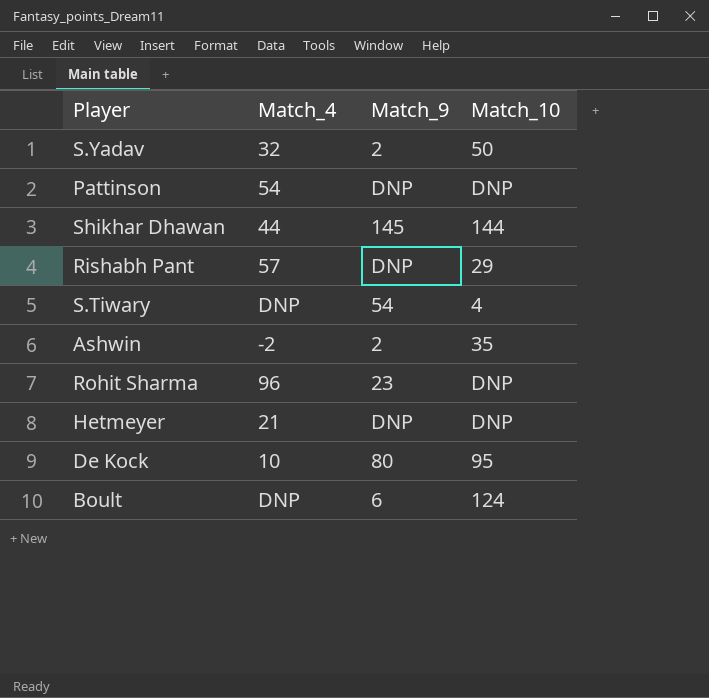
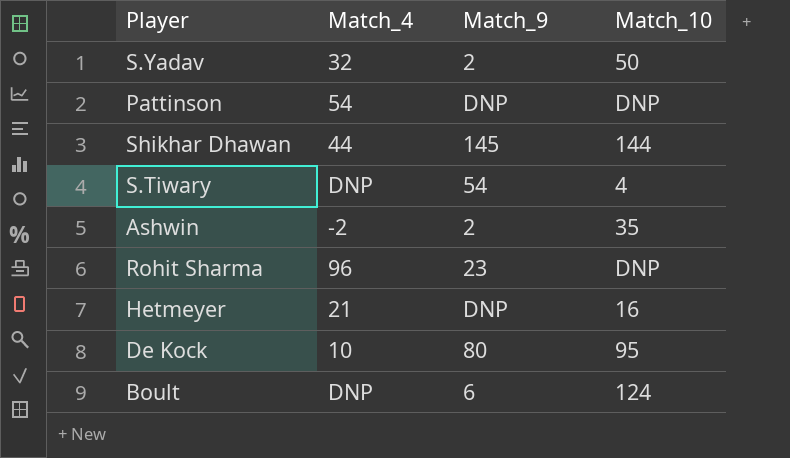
row Rishabh Pant: 57 | DNP | 29 -> none
Hetmeyer | Match_10: DNP -> 16

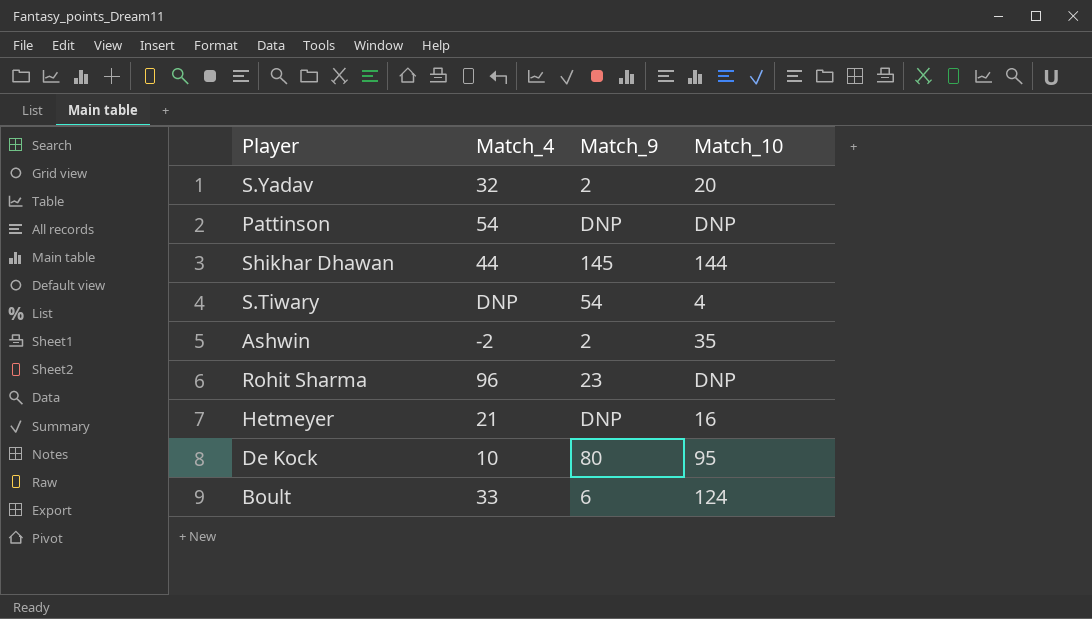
S.Yadav | Match_10: 50 -> 20
Boult | Match_4: DNP -> 33

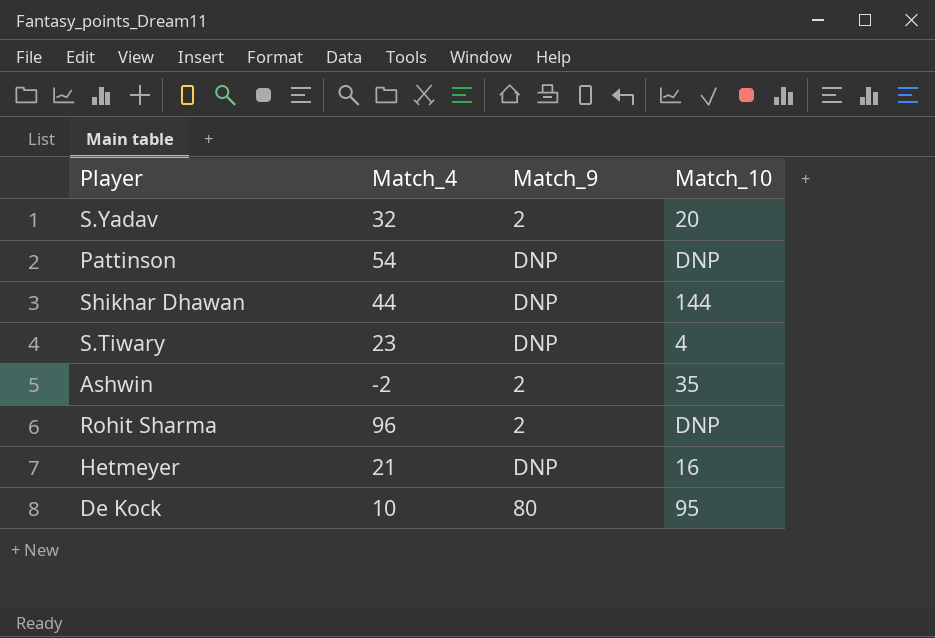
row Boult: 33 | 6 | 124 -> none
Shikhar Dhawan | Match_9: 145 -> DNP
S.Tiwary | Match_4: DNP -> 23
S.Tiwary | Match_9: 54 -> DNP
Rohit Sharma | Match_9: 23 -> 2

